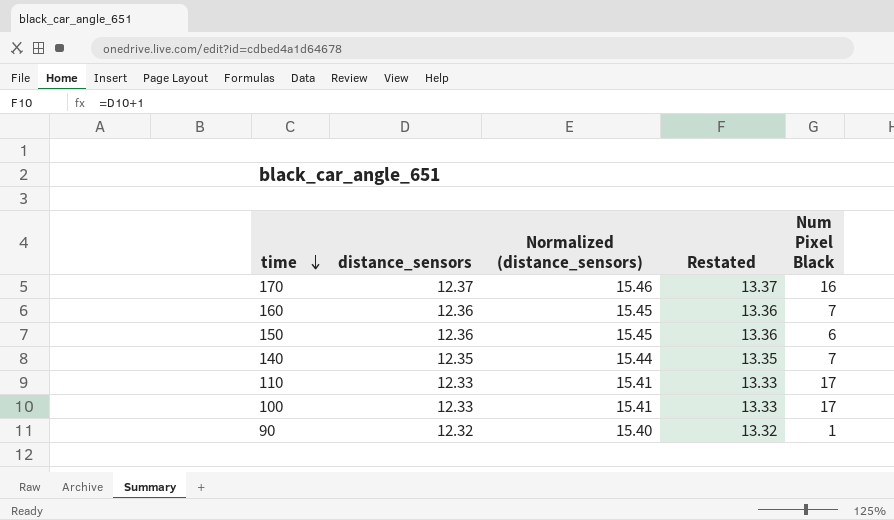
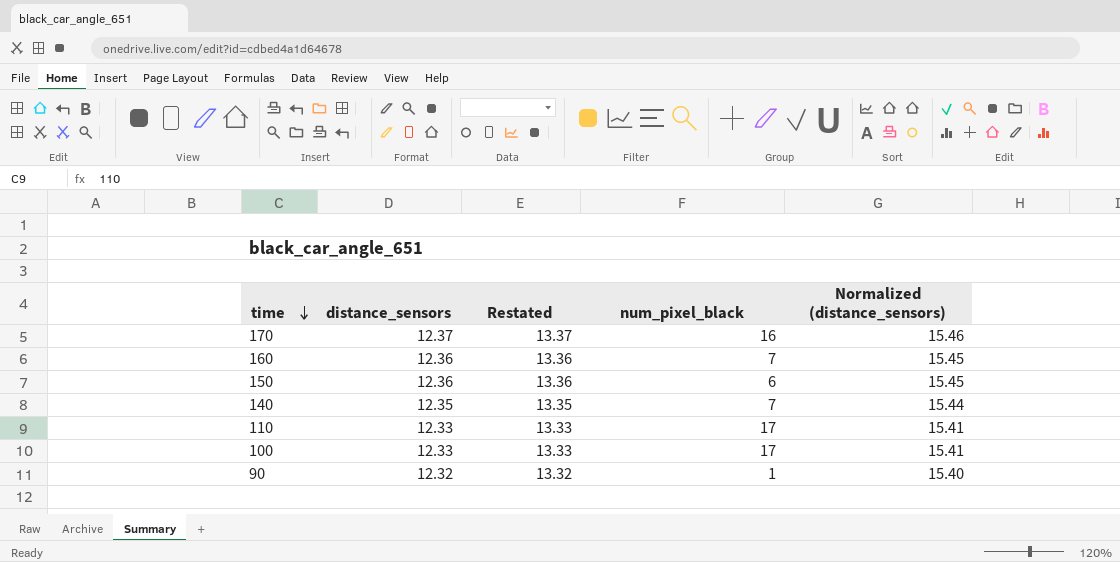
column name: Num Pixel Black -> num_pixel_black
column Normalized (distance_sensors) | position: 3 -> 5

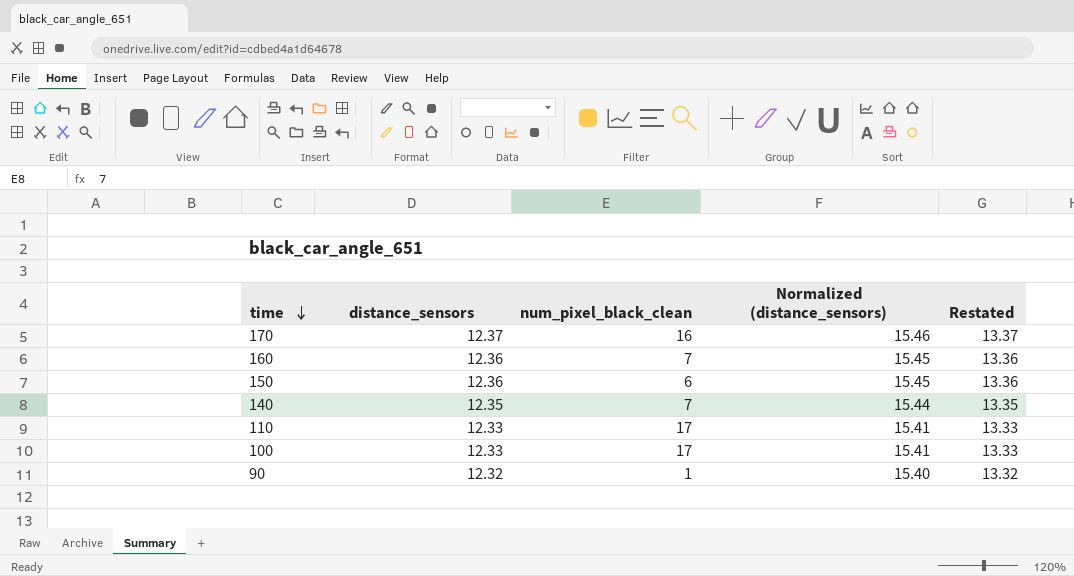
column name: num_pixel_black -> num_pixel_black_clean
column Restated | position: 3 -> 5

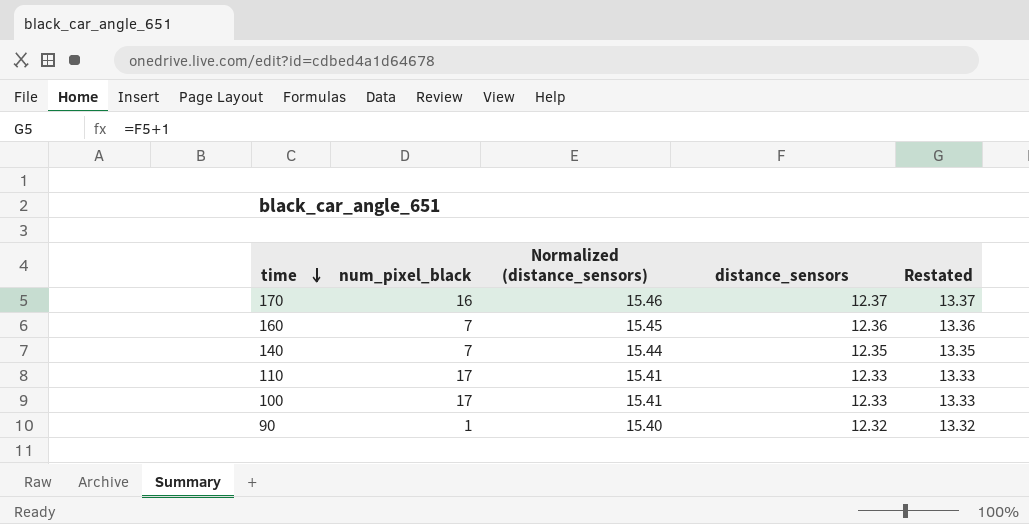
column name: num_pixel_black_clean -> num_pixel_black
column distance_sensors | position: 2 -> 4
row 150: 12.36 | 6 | 15.45 | 13.36 -> none

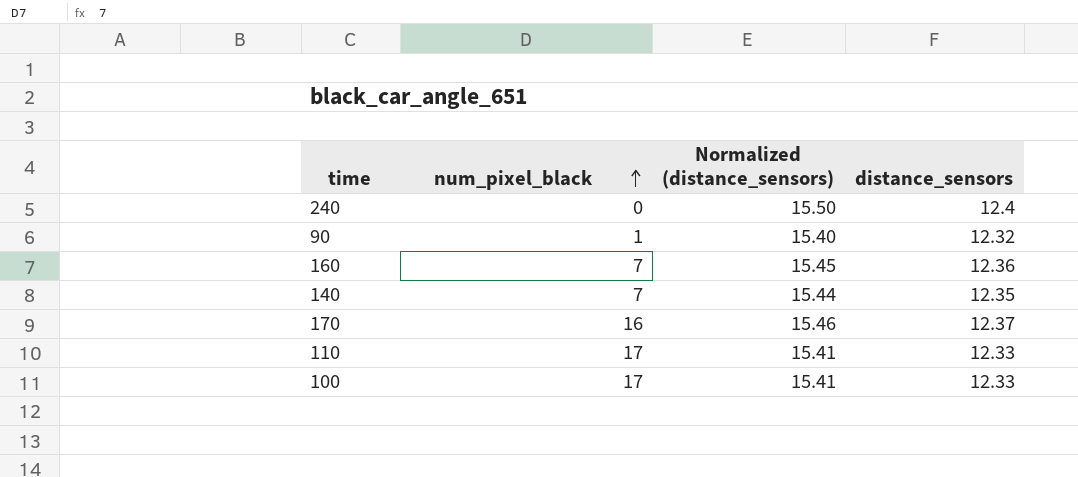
row order: time descending -> num_pixel_black ascending
column Restated | formula: [distance_sensors] + 1 -> none
row 240: none -> 0 | 15.50 | 12.4

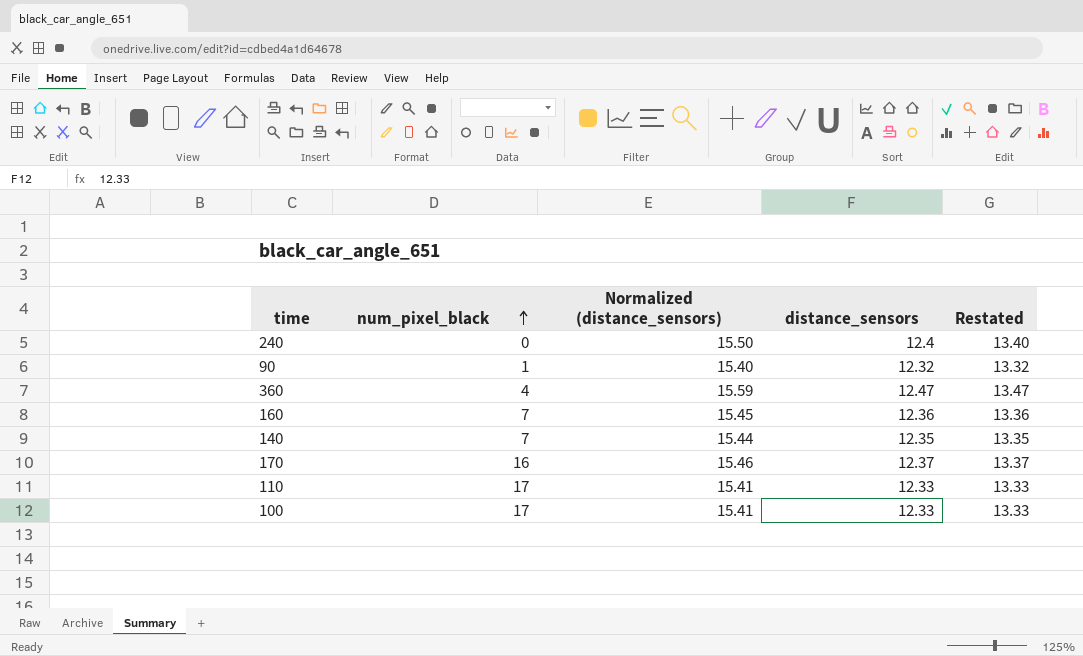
column Restated | formula: none -> [distance_sensors] + 1
row 360: none -> 4 | 15.59 | 12.47 | 13.47

